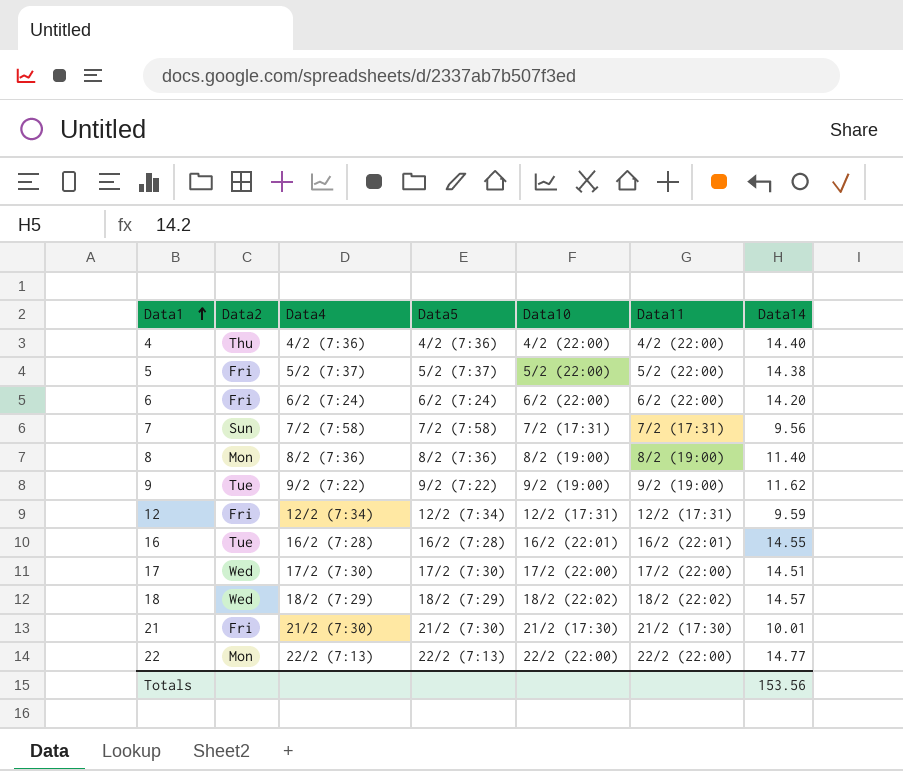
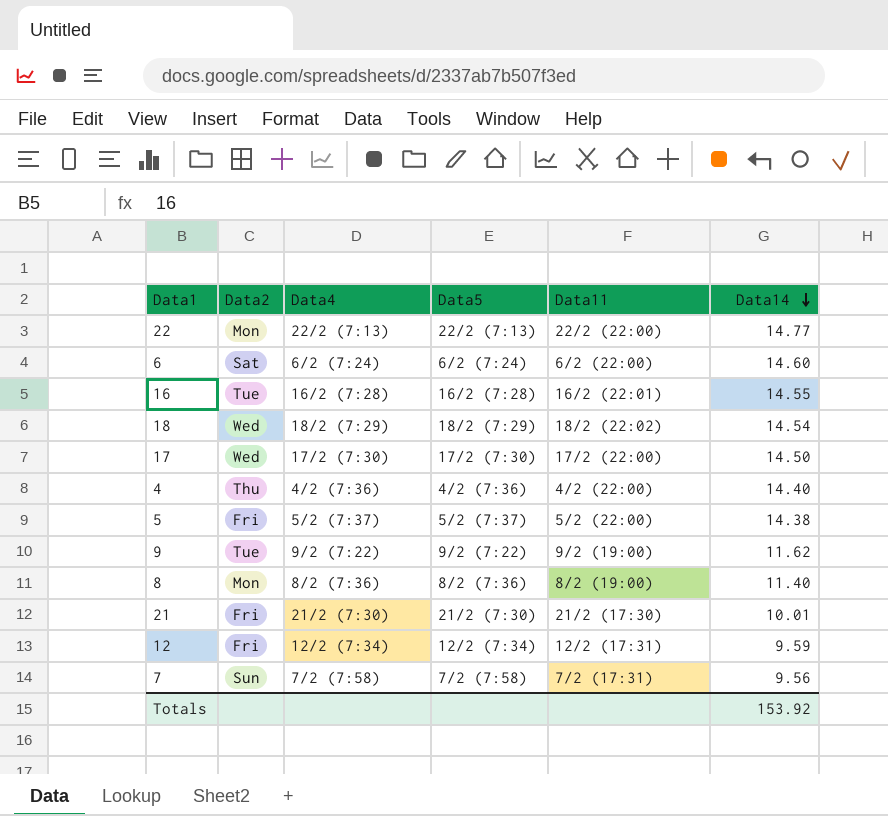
row order: Data1 ascending -> Data14 descending
column Data10 | position: 5 -> none
6 | Data2: Fri -> Sat
6 | Data14: 14.20 -> 14.60
18 | Data14: 14.57 -> 14.54
17 | Data14: 14.51 -> 14.50
Totals | Data14: 153.56 -> 153.92

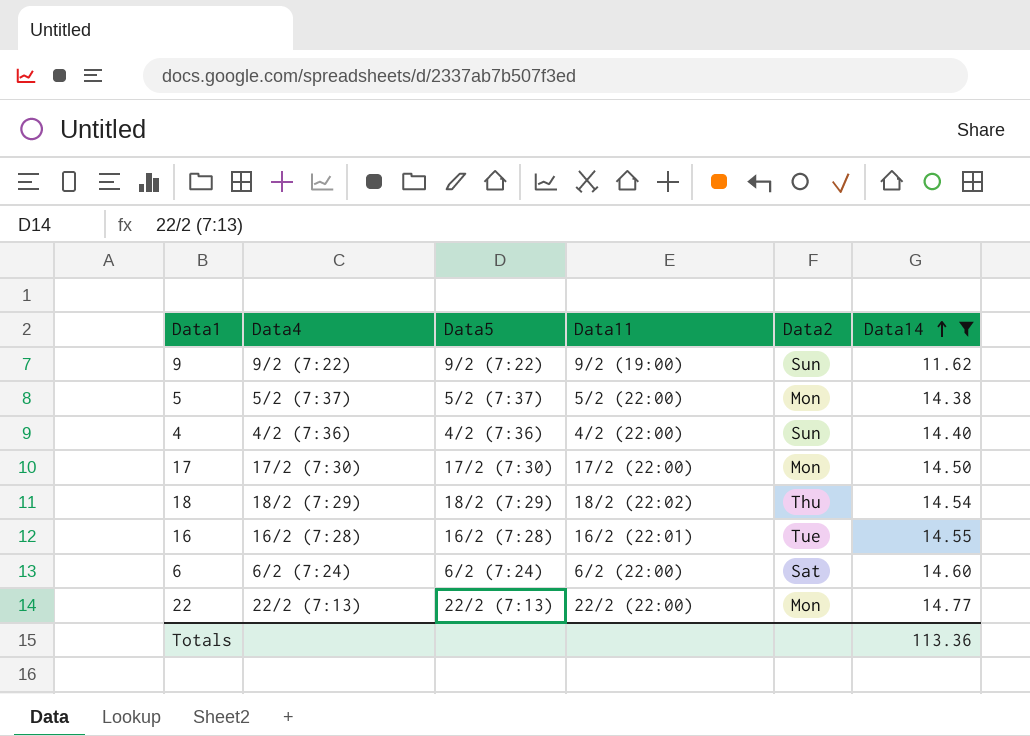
filter: none -> Data14 >= 11.62
row order: Data14 descending -> Data14 ascending
column Data2 | position: 2 -> 5
9 | Data2: Tue -> Sun
5 | Data2: Fri -> Mon
4 | Data2: Thu -> Sun
17 | Data2: Wed -> Mon
18 | Data2: Wed -> Thu
Totals | Data14: 153.92 -> 113.36

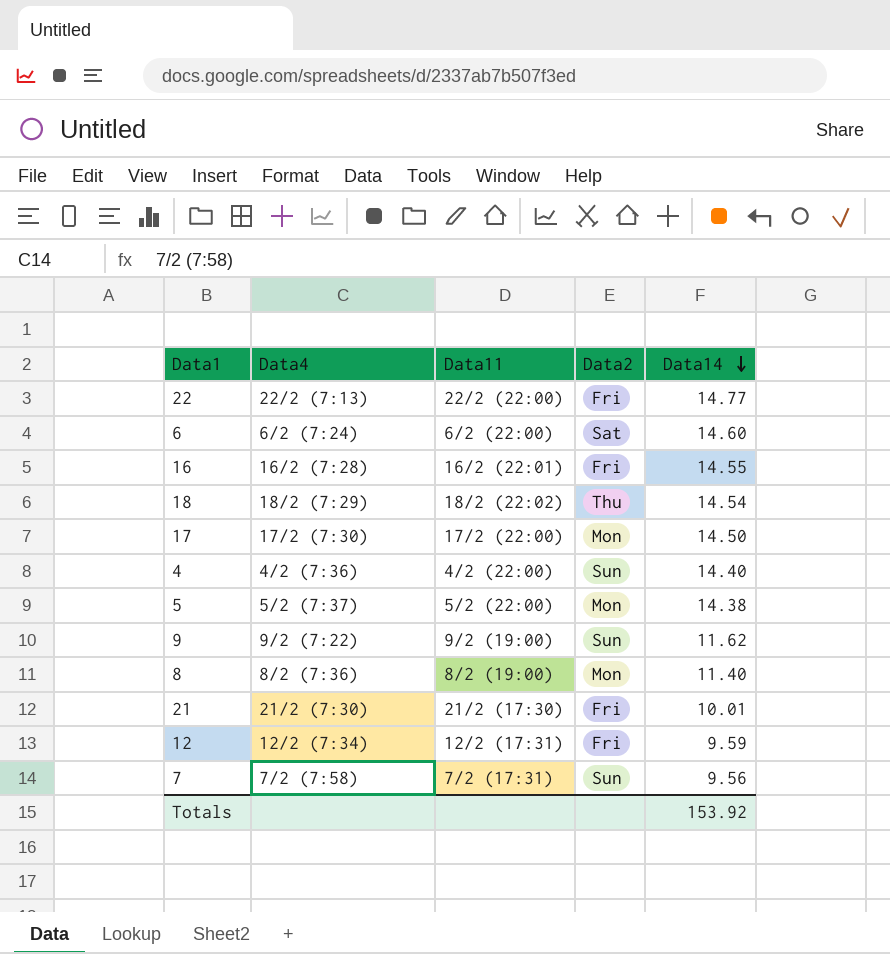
filter: Data14 >= 11.62 -> none
row order: Data14 ascending -> Data14 descending
column Data5 | position: 3 -> none
22 | Data2: Mon -> Fri
16 | Data2: Tue -> Fri
Totals | Data14: 113.36 -> 153.92

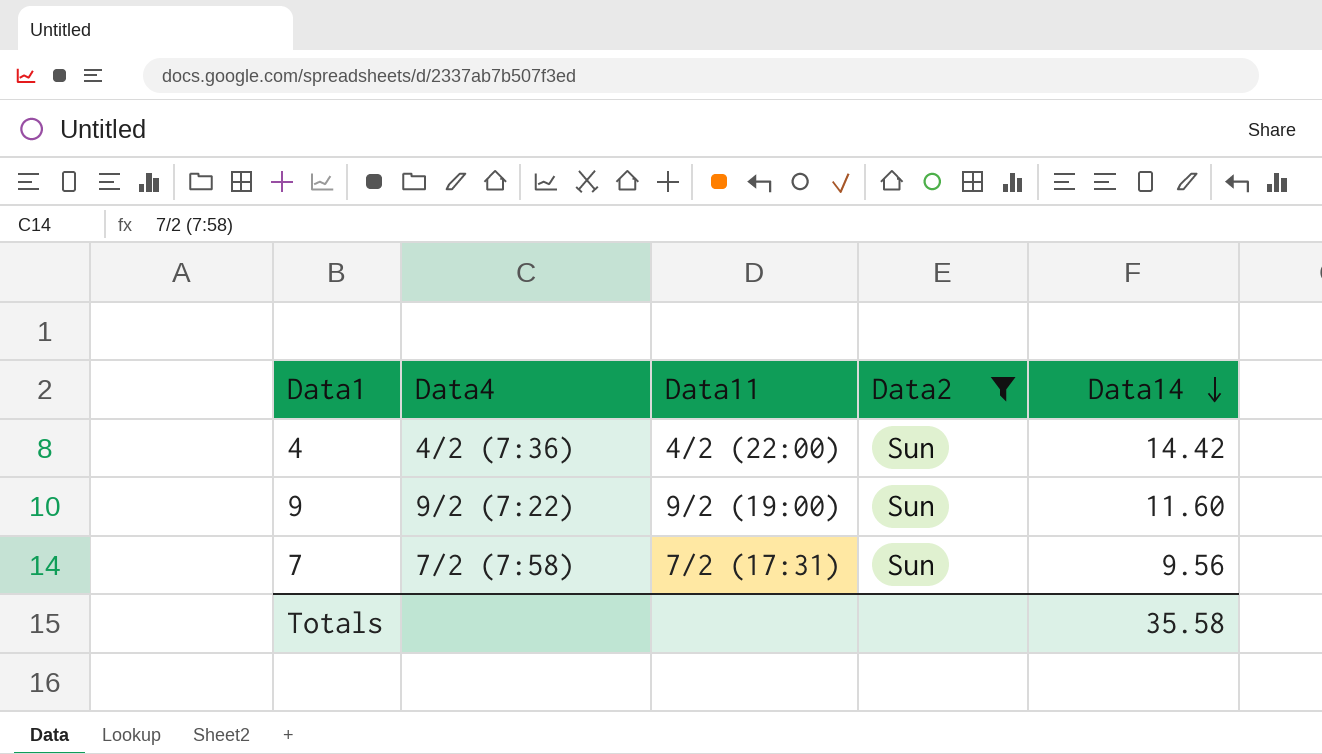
filter: none -> Data2 = Sun
4 | Data14: 14.40 -> 14.42
9 | Data14: 11.62 -> 11.60
Totals | Data14: 153.92 -> 35.58

